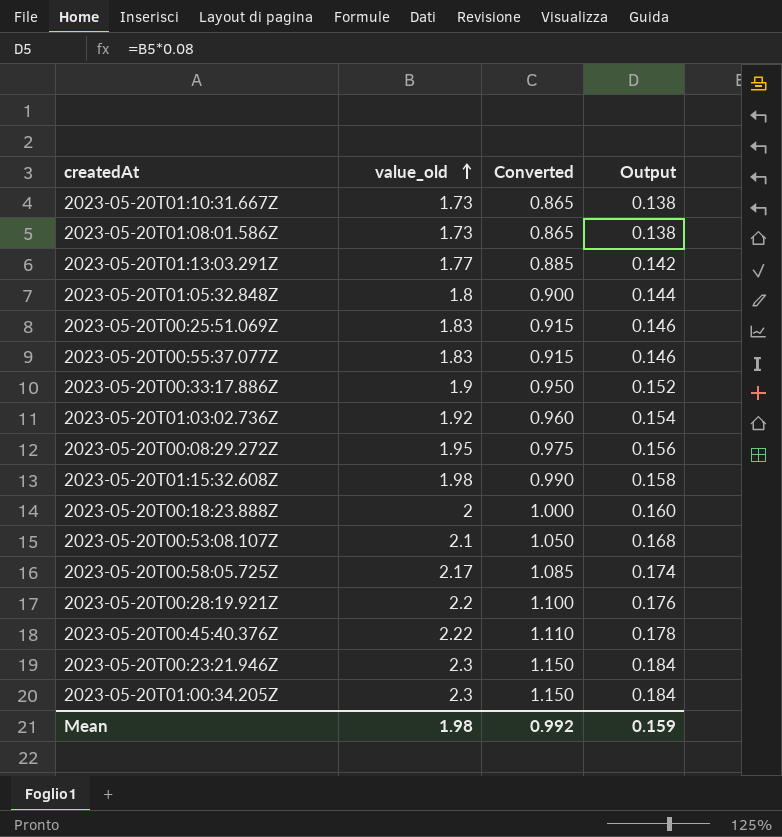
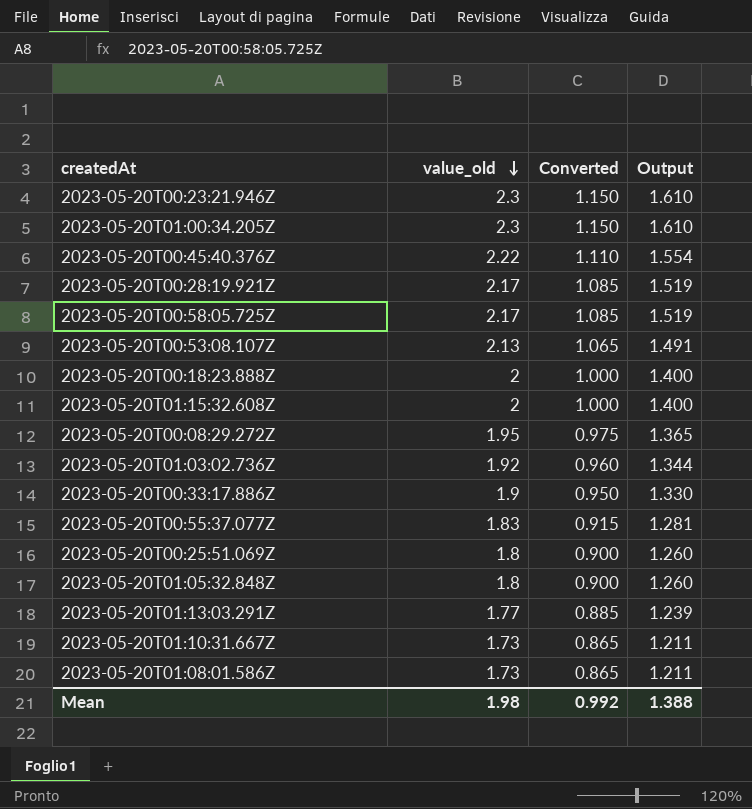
row order: value_old ascending -> value_old descending
column Output | formula: [value_old] * 0.08 -> [value_old] * 0.7
2023-05-20T00:28:19.921Z | value_old: 2.2 -> 2.17
2023-05-20T00:28:19.921Z | Converted: 1.100 -> 1.085
2023-05-20T00:53:08.107Z | value_old: 2.1 -> 2.13
2023-05-20T00:53:08.107Z | Converted: 1.050 -> 1.065
2023-05-20T01:15:32.608Z | value_old: 1.98 -> 2
2023-05-20T01:15:32.608Z | Converted: 0.990 -> 1.000
2023-05-20T00:25:51.069Z | value_old: 1.83 -> 1.8
2023-05-20T00:25:51.069Z | Converted: 0.915 -> 0.900
Mean | Output: 0.159 -> 1.388

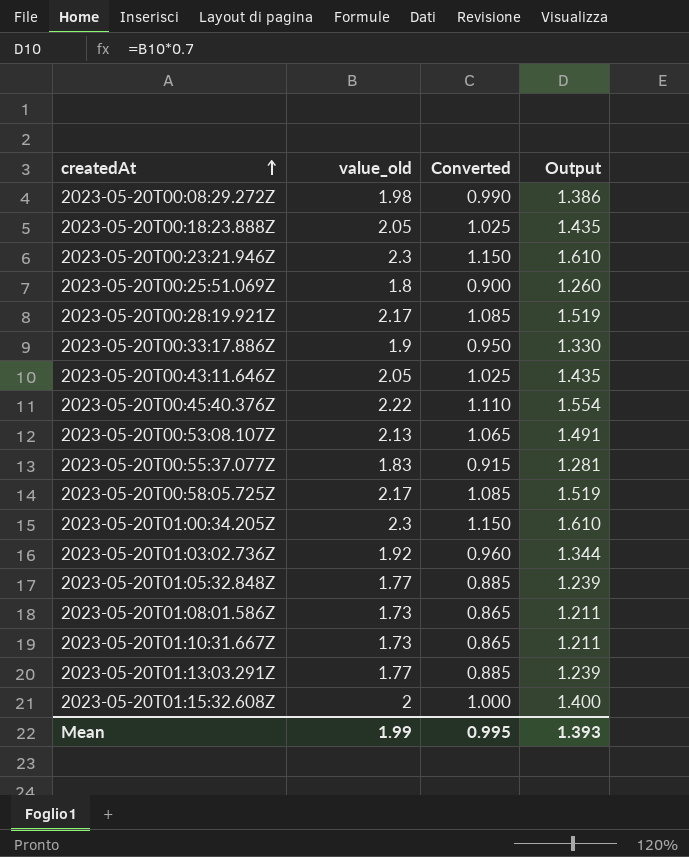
row order: value_old descending -> createdAt ascending
2023-05-20T00:08:29.272Z | value_old: 1.95 -> 1.98
2023-05-20T00:08:29.272Z | Converted: 0.975 -> 0.990
2023-05-20T00:08:29.272Z | Output: 1.365 -> 1.386
2023-05-20T00:18:23.888Z | value_old: 2 -> 2.05
2023-05-20T00:18:23.888Z | Converted: 1.000 -> 1.025
2023-05-20T00:18:23.888Z | Output: 1.400 -> 1.435
row 2023-05-20T00:43:11.646Z: none -> 2.05 | 1.025 | 1.435
2023-05-20T01:05:32.848Z | value_old: 1.8 -> 1.77
2023-05-20T01:05:32.848Z | Converted: 0.900 -> 0.885
2023-05-20T01:05:32.848Z | Output: 1.260 -> 1.239
Mean | value_old: 1.98 -> 1.99
Mean | Converted: 0.992 -> 0.995
Mean | Output: 1.388 -> 1.393

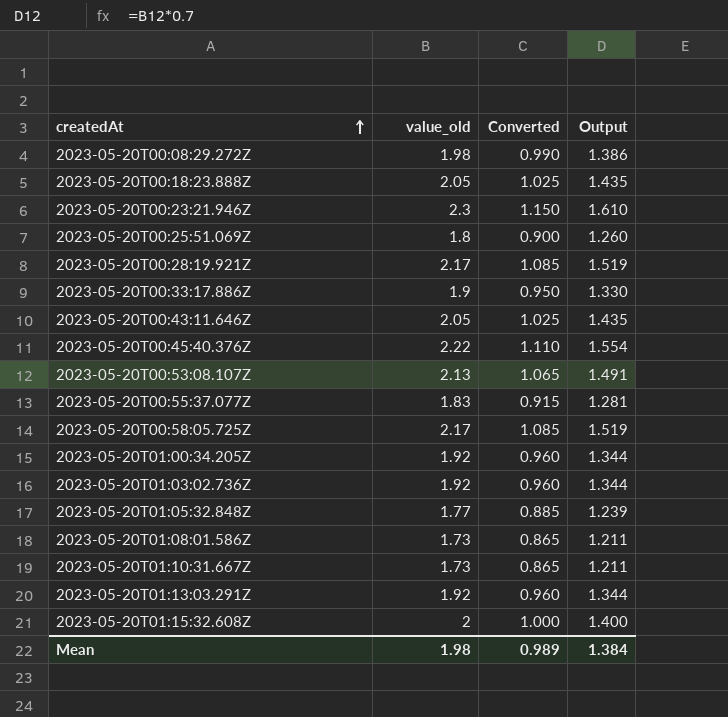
2023-05-20T01:00:34.205Z | value_old: 2.3 -> 1.92
2023-05-20T01:00:34.205Z | Converted: 1.150 -> 0.960
2023-05-20T01:00:34.205Z | Output: 1.610 -> 1.344
2023-05-20T01:13:03.291Z | value_old: 1.77 -> 1.92
2023-05-20T01:13:03.291Z | Converted: 0.885 -> 0.960
2023-05-20T01:13:03.291Z | Output: 1.239 -> 1.344
Mean | value_old: 1.99 -> 1.98
Mean | Converted: 0.995 -> 0.989
Mean | Output: 1.393 -> 1.384

